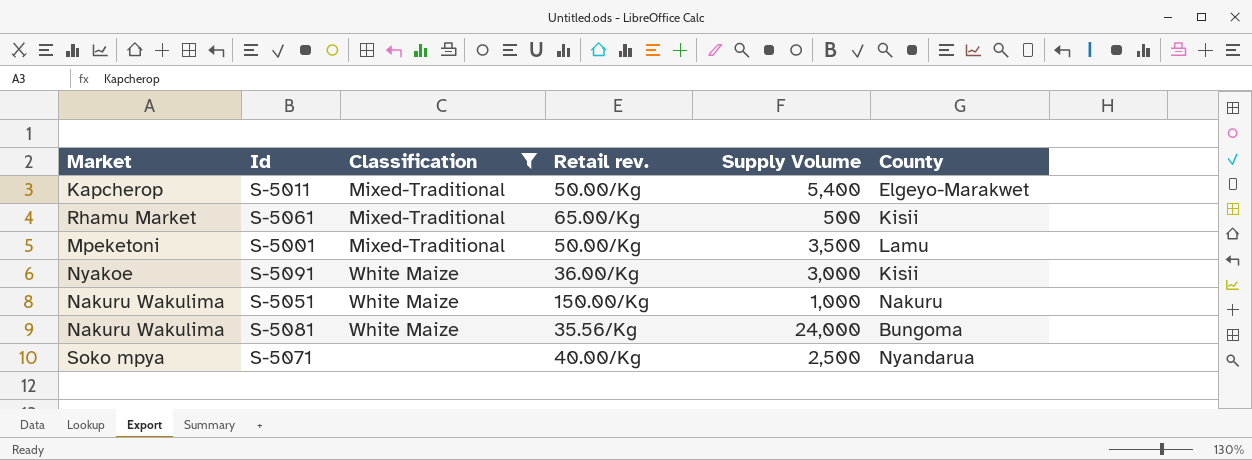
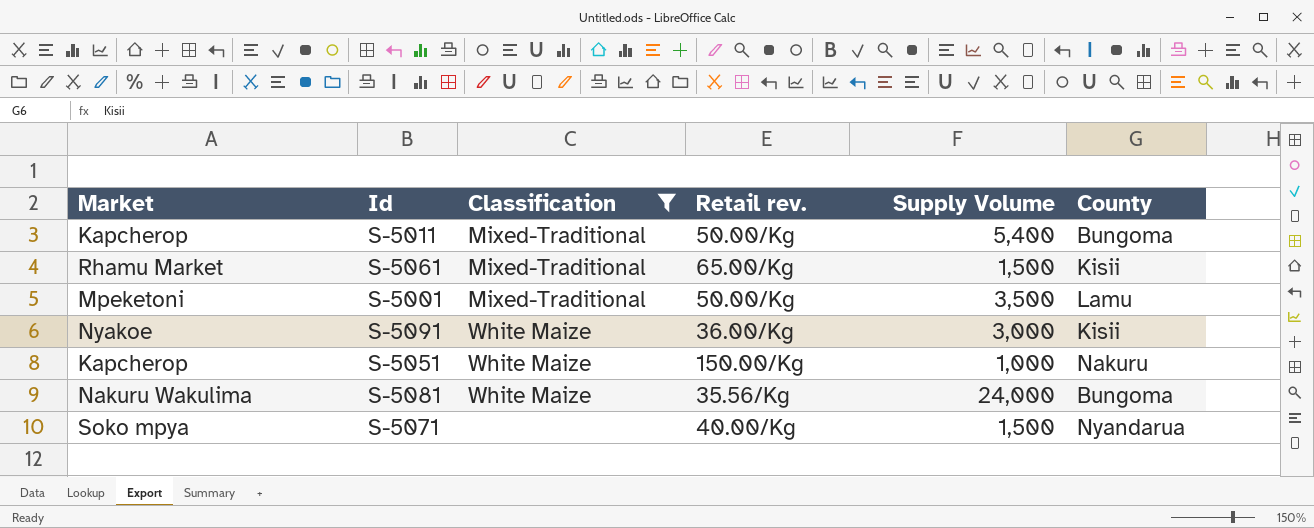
S-5011 | County: Elgeyo-Marakwet -> Bungoma
S-5061 | Supply Volume: 500 -> 1,500
S-5051 | Market: Nakuru Wakulima -> Kapcherop
S-5071 | Supply Volume: 2,500 -> 1,500

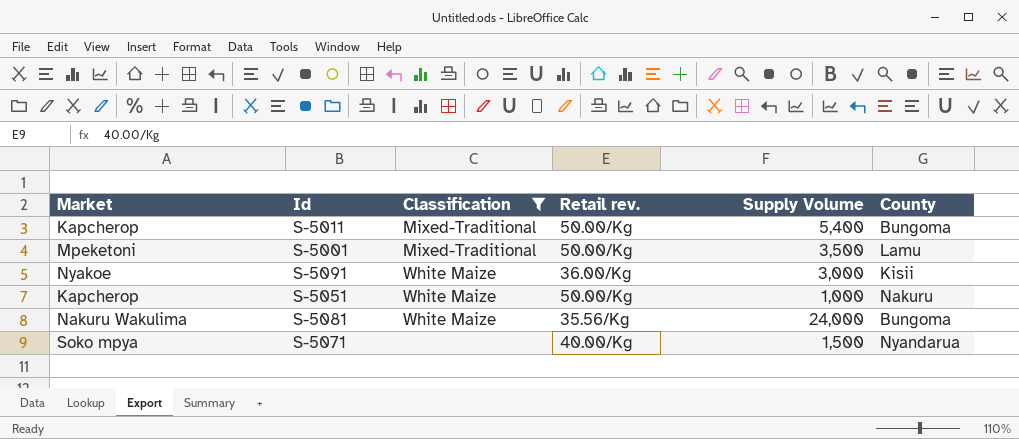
row S-5061: Rhamu Market | Mixed-Traditional | 65.00/Kg | 1,500 | Kisii -> none
S-5051 | Retail rev.: 150.00/Kg -> 50.00/Kg

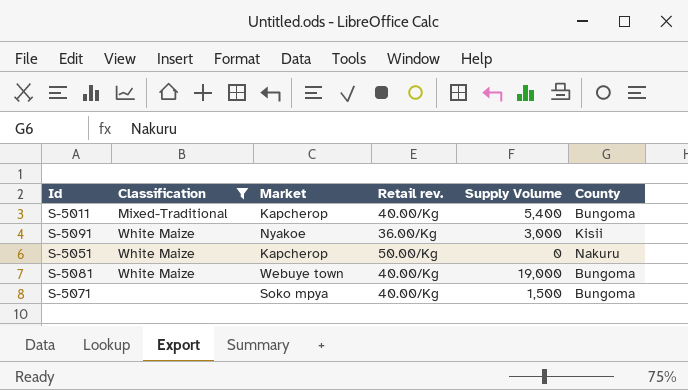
column Market | position: 1 -> 3
row S-5001: Mpeketoni | Mixed-Traditional | 50.00/Kg | 3,500 | Lamu -> none
S-5011 | Retail rev.: 50.00/Kg -> 40.00/Kg
S-5051 | Supply Volume: 1,000 -> 0
S-5081 | Market: Nakuru Wakulima -> Webuye town
S-5081 | Retail rev.: 35.56/Kg -> 40.00/Kg
S-5081 | Supply Volume: 24,000 -> 19,000
S-5071 | County: Nyandarua -> Bungoma

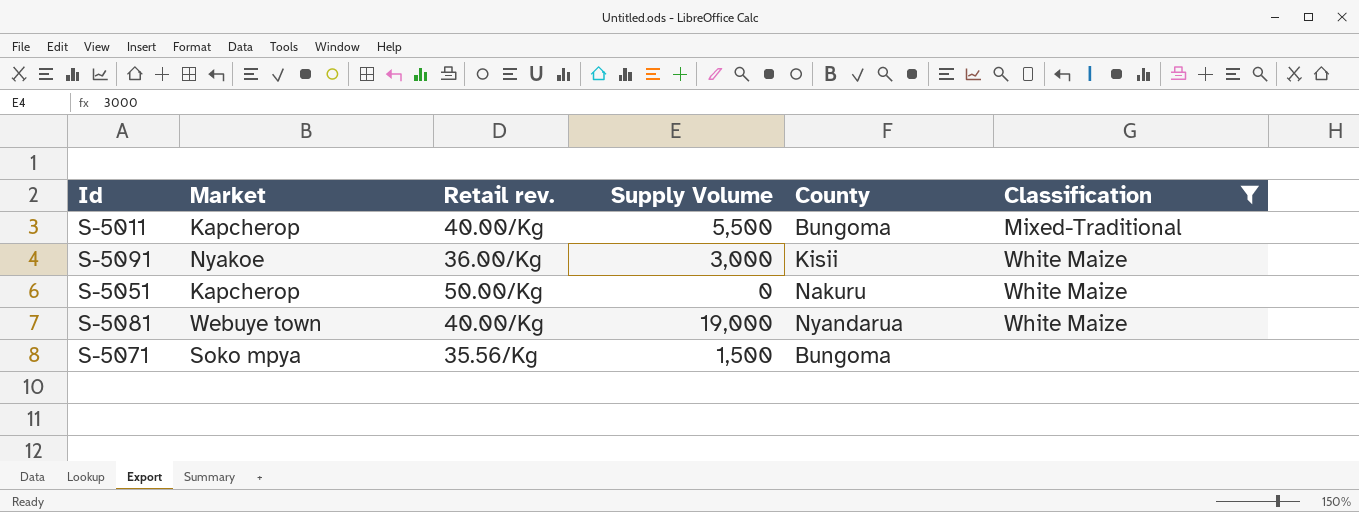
column Classification | position: 2 -> 6
S-5011 | Supply Volume: 5,400 -> 5,500
S-5081 | County: Bungoma -> Nyandarua
S-5071 | Retail rev.: 40.00/Kg -> 35.56/Kg

